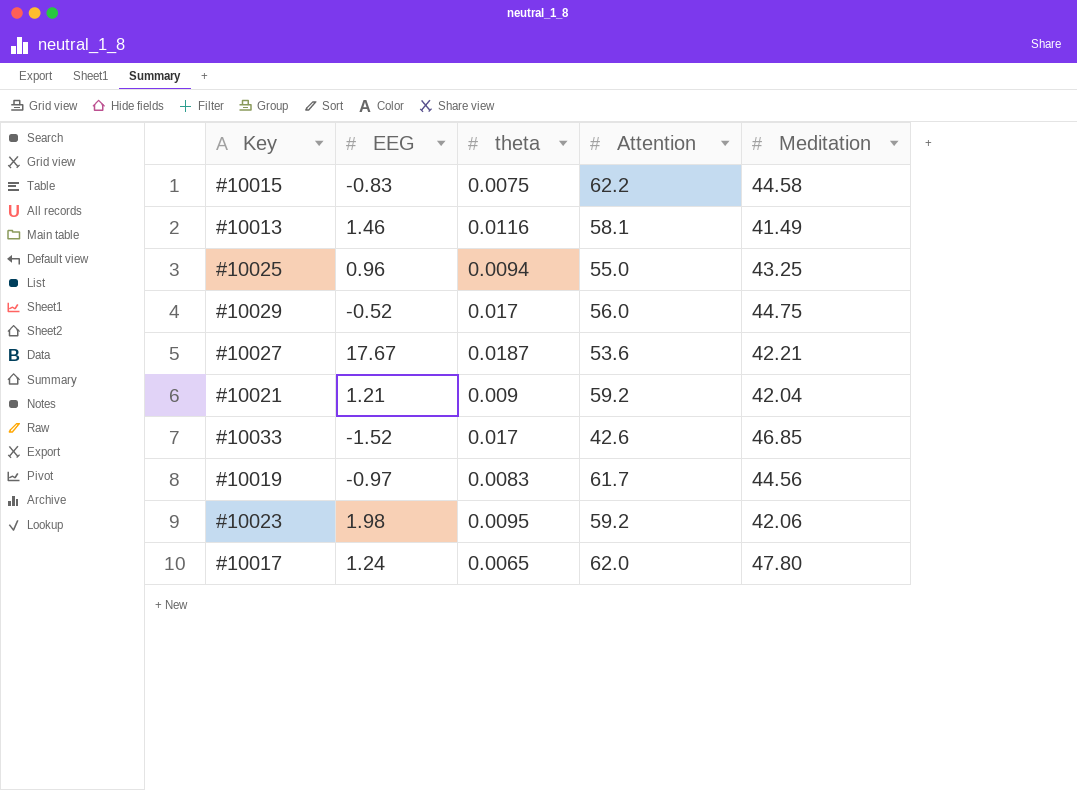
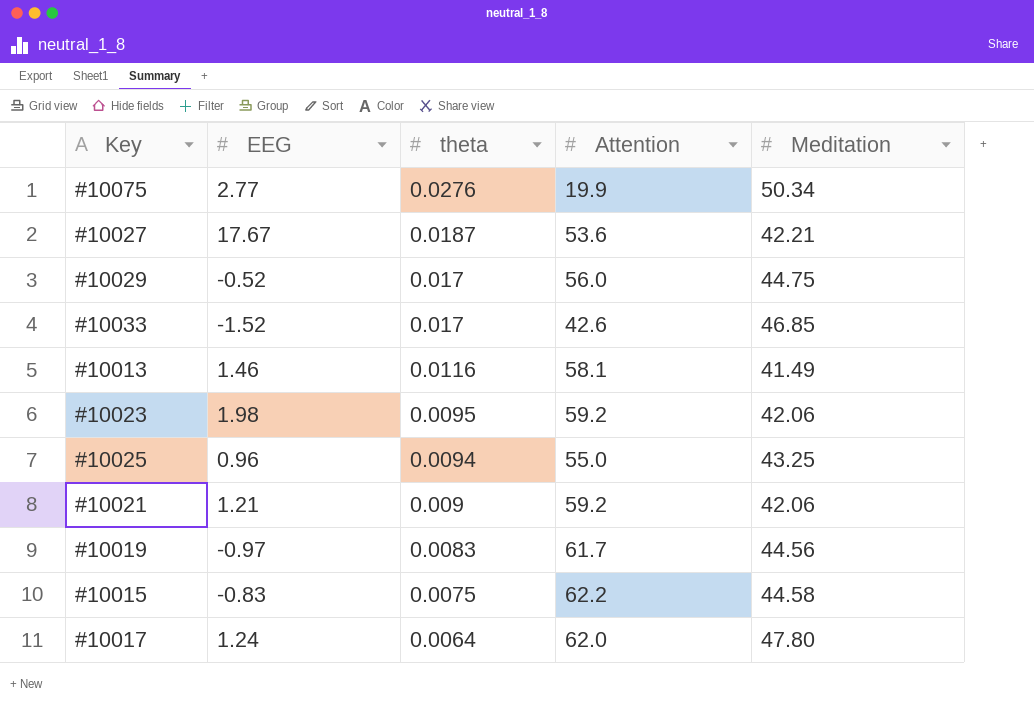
row order: none -> theta descending
row #10075: none -> 2.77 | 0.0276 | 19.9 | 50.34
#10021 | Meditation: 42.04 -> 42.06
#10017 | theta: 0.0065 -> 0.0064

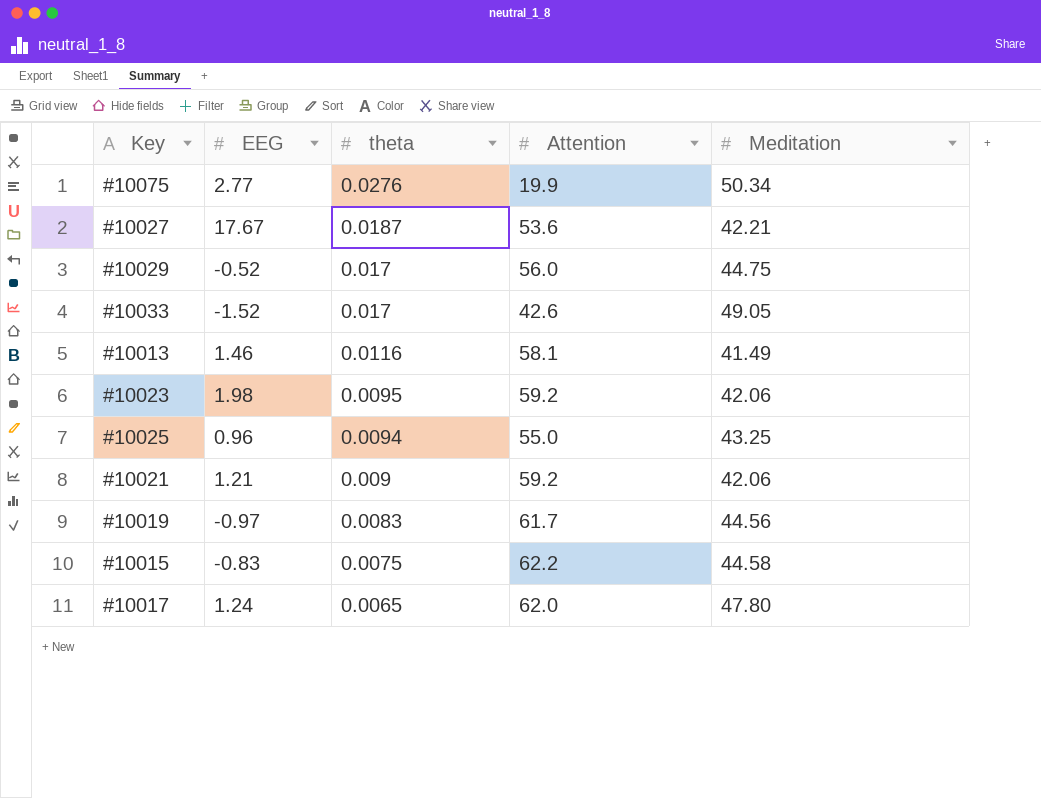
#10033 | Meditation: 46.85 -> 49.05
#10017 | theta: 0.0064 -> 0.0065

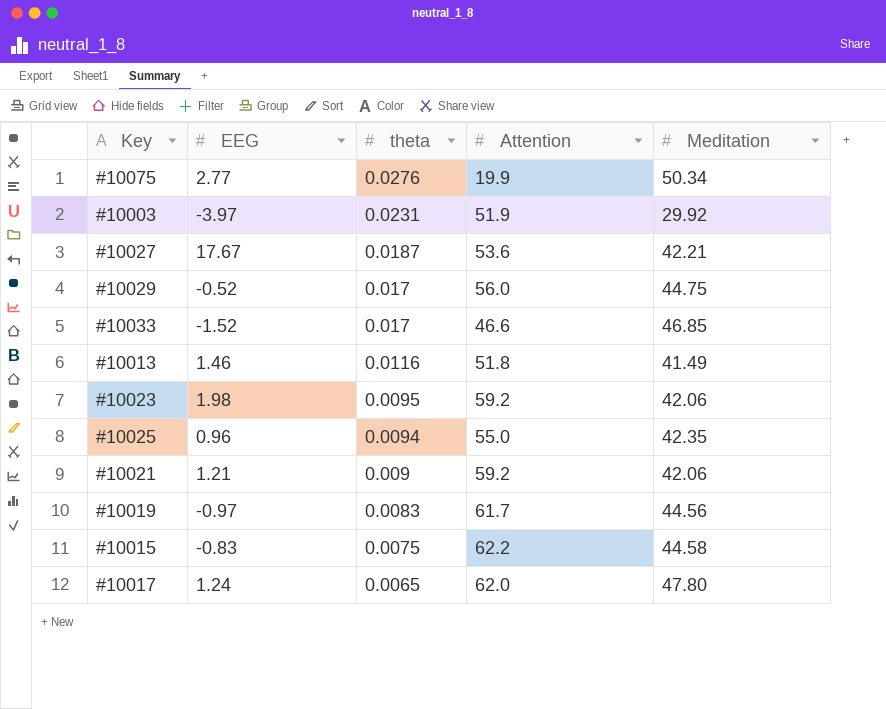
row #10003: none -> -3.97 | 0.0231 | 51.9 | 29.92
#10033 | Attention: 42.6 -> 46.6
#10033 | Meditation: 49.05 -> 46.85
#10013 | Attention: 58.1 -> 51.8
#10025 | Meditation: 43.25 -> 42.35

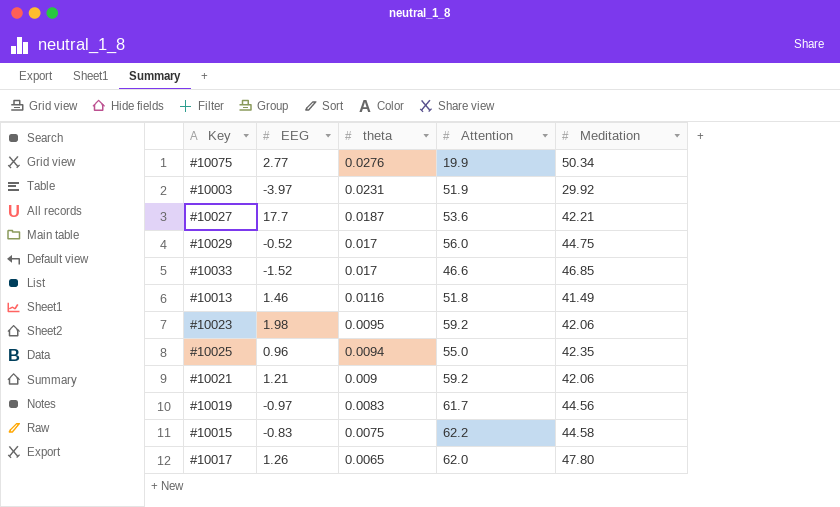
#10027 | EEG: 17.67 -> 17.7
#10017 | EEG: 1.24 -> 1.26

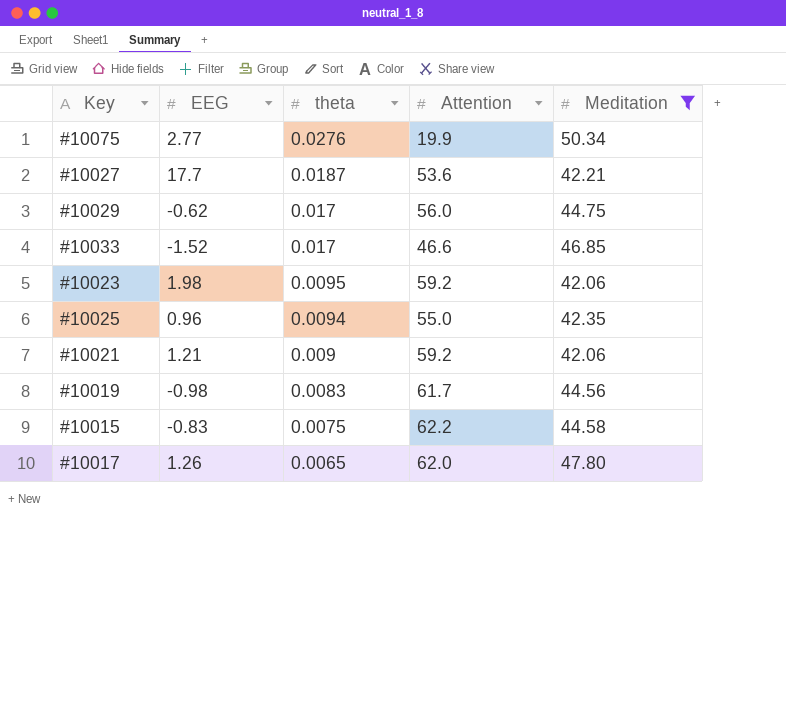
filter: none -> Meditation >= 42.06
#10029 | EEG: -0.52 -> -0.62
#10019 | EEG: -0.97 -> -0.98

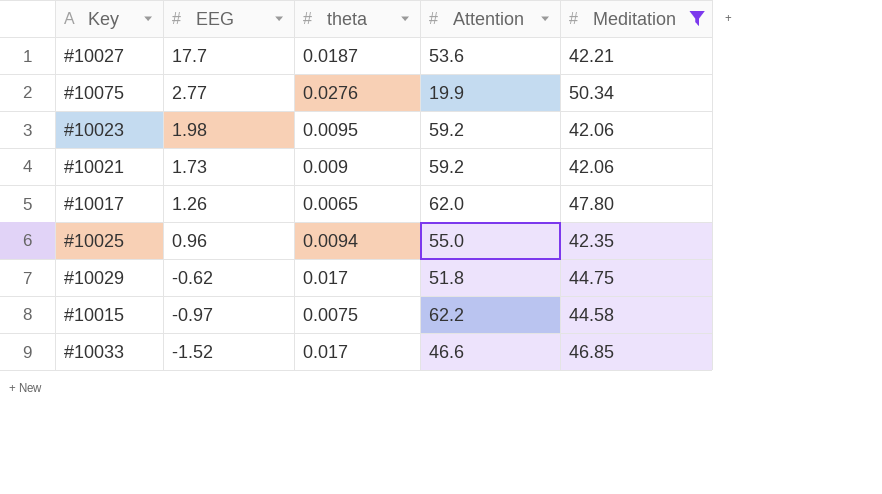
row order: theta descending -> EEG descending
row #10019: -0.98 | 0.0083 | 61.7 | 44.56 -> none
#10021 | EEG: 1.21 -> 1.73
#10029 | Attention: 56.0 -> 51.8
#10015 | EEG: -0.83 -> -0.97

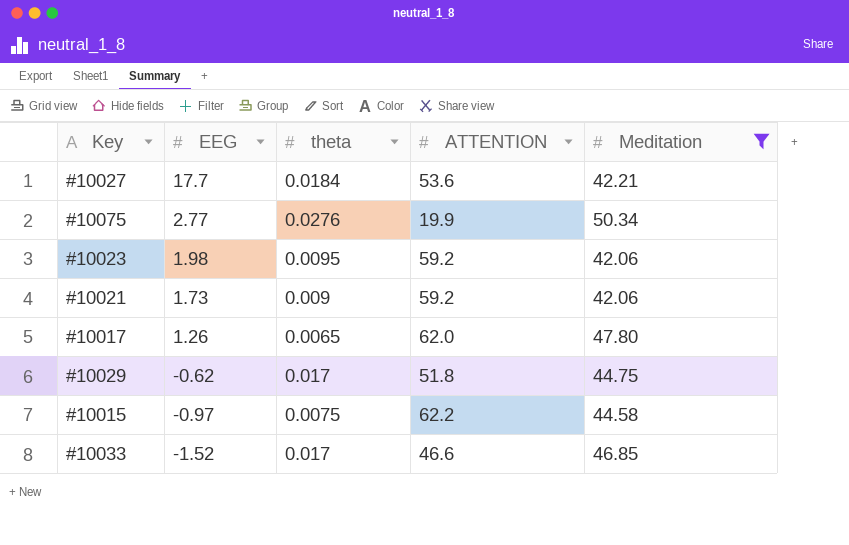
column name: Attention -> ATTENTION
row #10025: 0.96 | 0.0094 | 55.0 | 42.35 -> none
#10027 | theta: 0.0187 -> 0.0184

